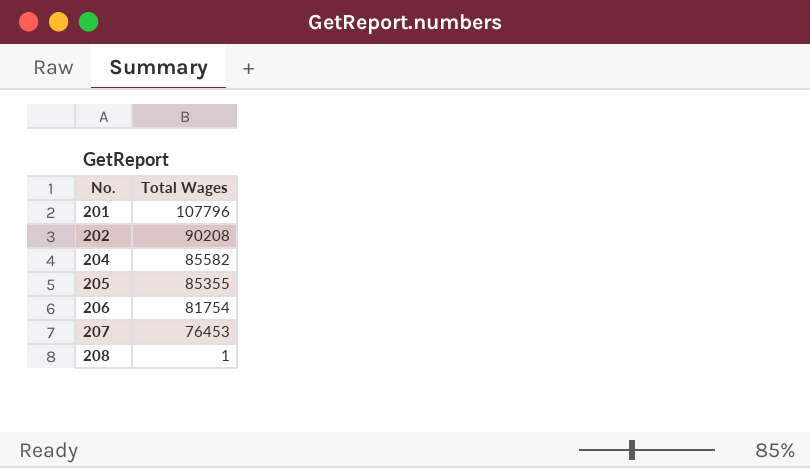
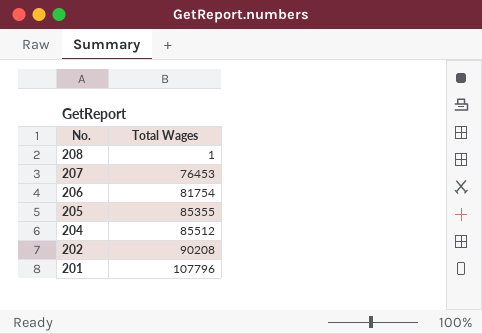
row order: No. ascending -> No. descending
204 | Total Wages: 85582 -> 85512

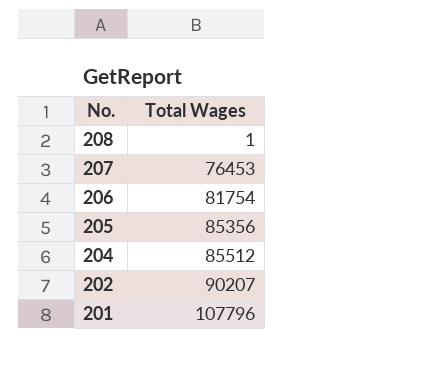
205 | Total Wages: 85355 -> 85356
202 | Total Wages: 90208 -> 90207

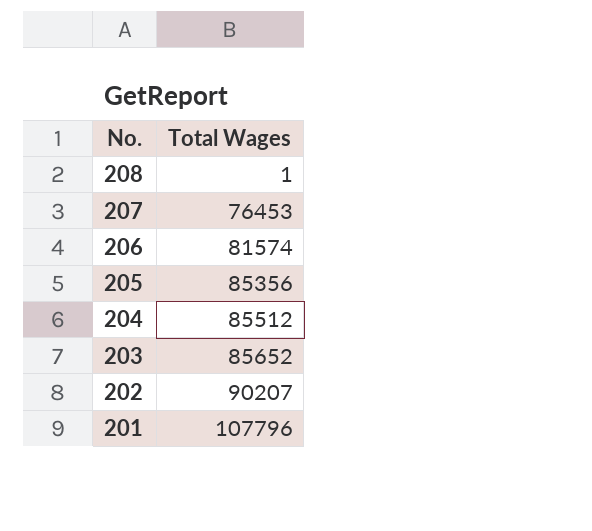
206 | Total Wages: 81754 -> 81574
row 203: none -> 85652

